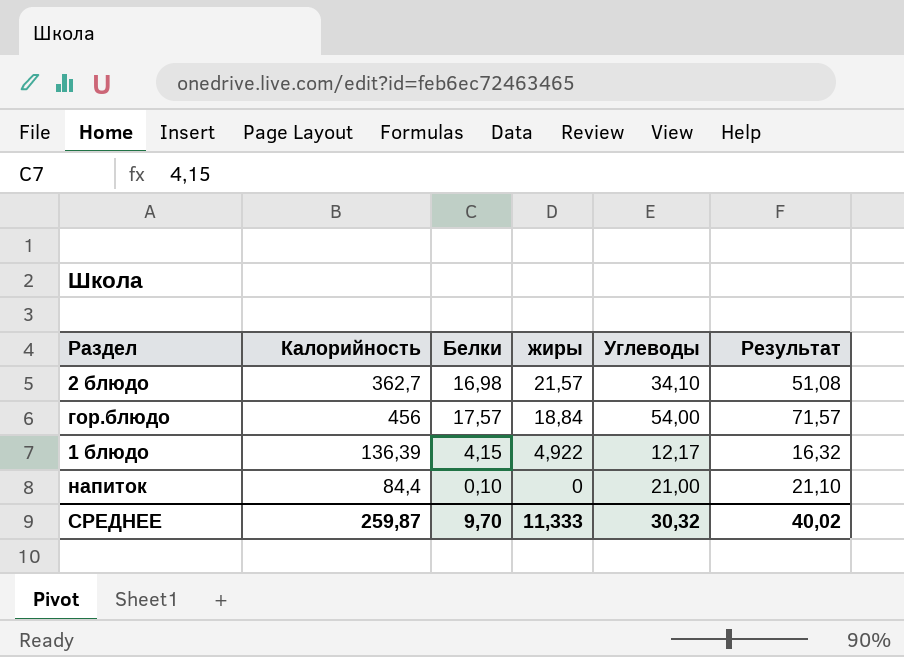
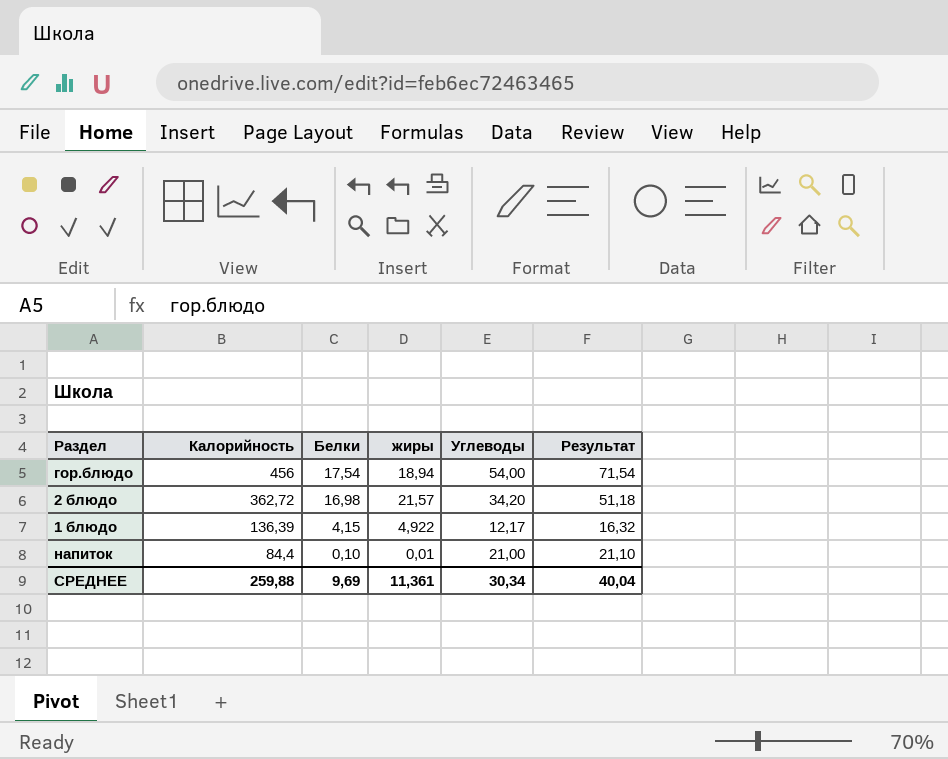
row order: жиры descending -> Калорийность descending
гор.блюдо | Белки: 17,57 -> 17,54
гор.блюдо | жиры: 18,84 -> 18,94
гор.блюдо | Результат: 71,57 -> 71,54
2 блюдо | Калорийность: 362,7 -> 362,72
2 блюдо | Углеводы: 34,10 -> 34,20
2 блюдо | Результат: 51,08 -> 51,18
напиток | жиры: 0 -> 0,01
СРЕДНЕЕ | Калорийность: 259,87 -> 259,88
СРЕДНЕЕ | Белки: 9,70 -> 9,69
СРЕДНЕЕ | жиры: 11,333 -> 11,361
СРЕДНЕЕ | Углеводы: 30,32 -> 30,34
СРЕДНЕЕ | Результат: 40,02 -> 40,04

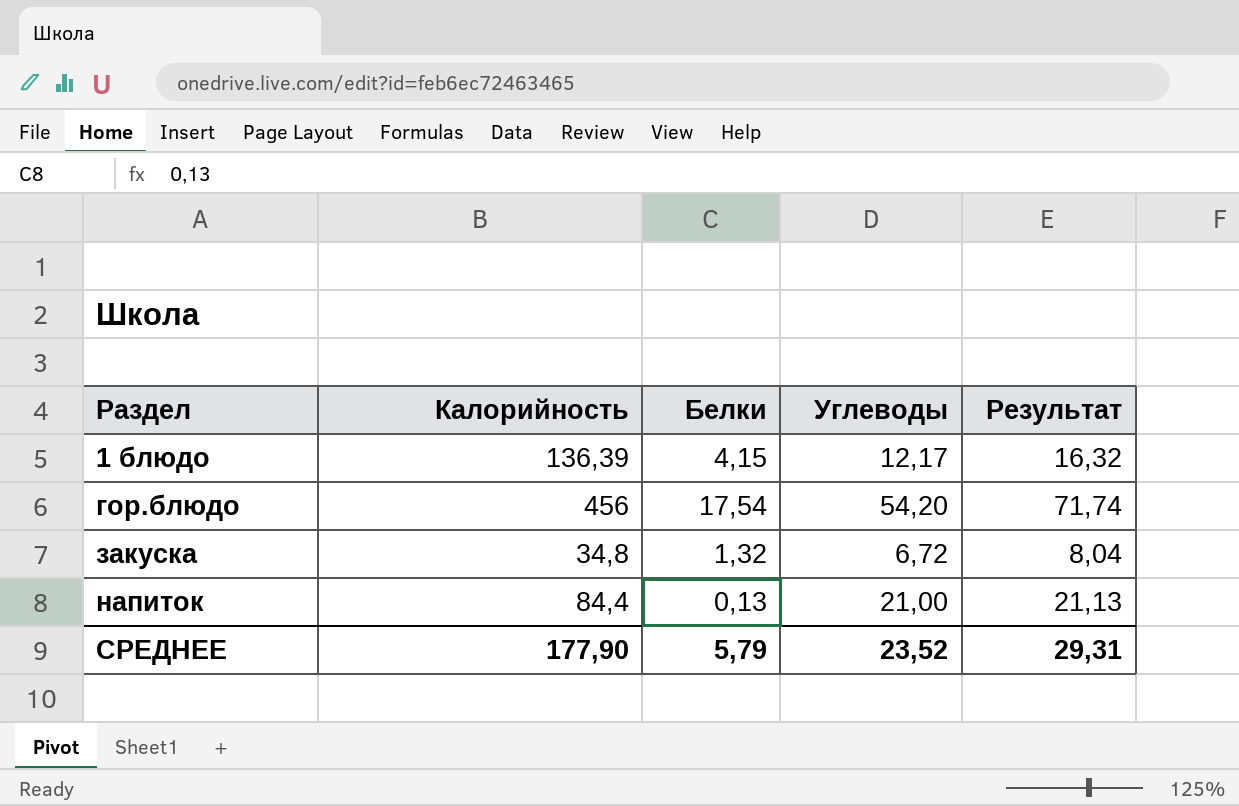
row order: Калорийность descending -> Раздел ascending
column жиры | position: 4 -> none
row 2 блюдо: 362,72 | 16,98 | 21,57 | 34,20 | 51,18 -> none
гор.блюдо | Углеводы: 54,00 -> 54,20
гор.блюдо | Результат: 71,54 -> 71,74
row закуска: none -> 34,8 | 1,32 | 6,72 | 8,04
напиток | Белки: 0,10 -> 0,13
напиток | Результат: 21,10 -> 21,13
СРЕДНЕЕ | Калорийность: 259,88 -> 177,90
СРЕДНЕЕ | Белки: 9,69 -> 5,79
СРЕДНЕЕ | Углеводы: 30,34 -> 23,52
СРЕДНЕЕ | Результат: 40,04 -> 29,31

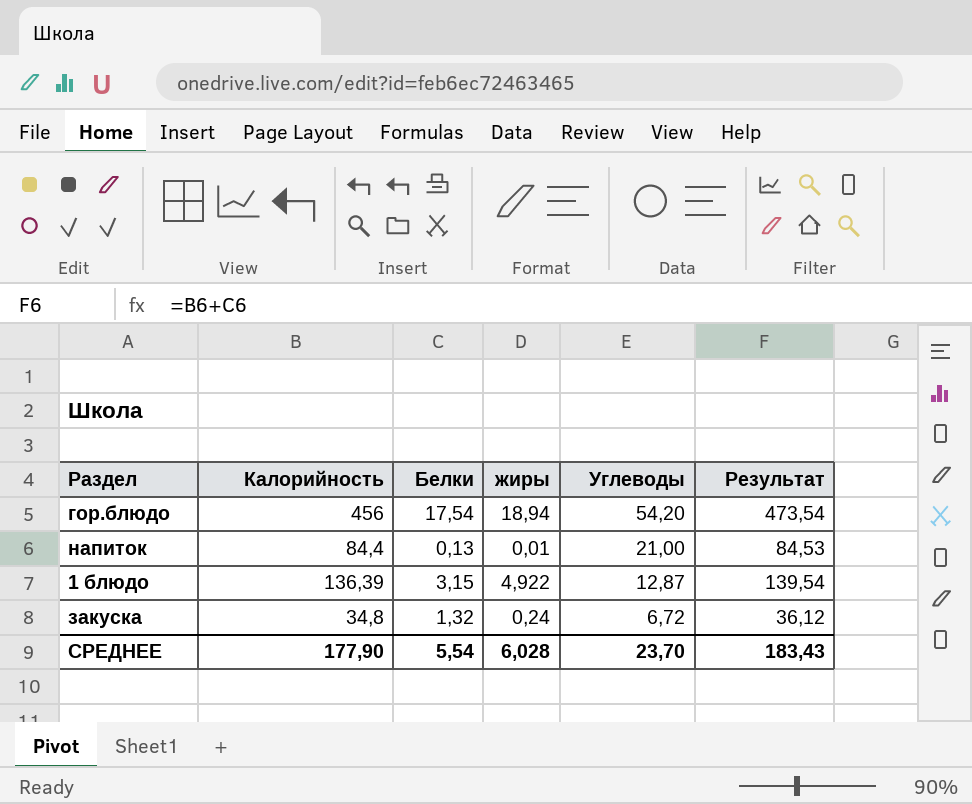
row order: Раздел ascending -> Углеводы descending
column жиры | position: none -> 4
column Результат | formula: [Белки] + [Углеводы] -> [Калорийность] + [Белки]
1 блюдо | Белки: 4,15 -> 3,15
1 блюдо | Углеводы: 12,17 -> 12,87
СРЕДНЕЕ | Белки: 5,79 -> 5,54
СРЕДНЕЕ | Углеводы: 23,52 -> 23,70
СРЕДНЕЕ | Результат: 29,31 -> 183,43

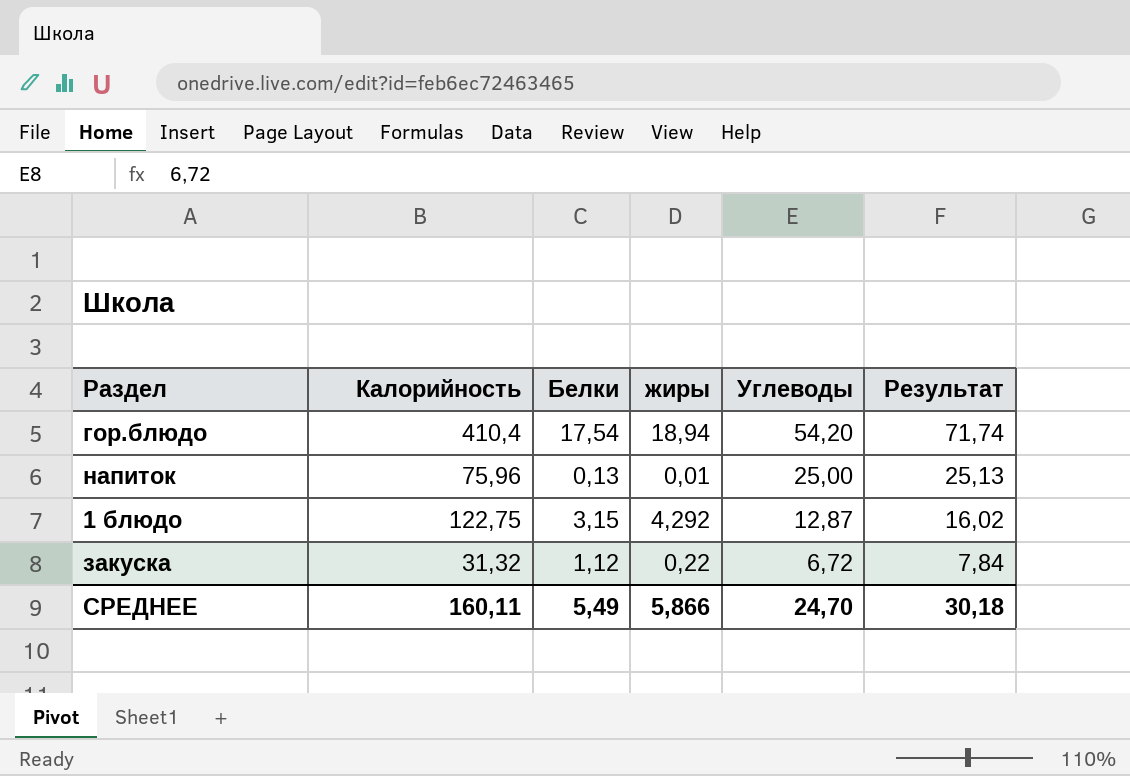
column Результат | formula: [Калорийность] + [Белки] -> [Белки] + [Углеводы]
гор.блюдо | Калорийность: 456 -> 410,4
напиток | Калорийность: 84,4 -> 75,96
напиток | Углеводы: 21,00 -> 25,00
1 блюдо | Калорийность: 136,39 -> 122,75
1 блюдо | жиры: 4,922 -> 4,292
закуска | Калорийность: 34,8 -> 31,32
закуска | Белки: 1,32 -> 1,12
закуска | жиры: 0,24 -> 0,22
СРЕДНЕЕ | Калорийность: 177,90 -> 160,11
СРЕДНЕЕ | Белки: 5,54 -> 5,49
СРЕДНЕЕ | жиры: 6,028 -> 5,866
СРЕДНЕЕ | Углеводы: 23,70 -> 24,70
СРЕДНЕЕ | Результат: 183,43 -> 30,18

